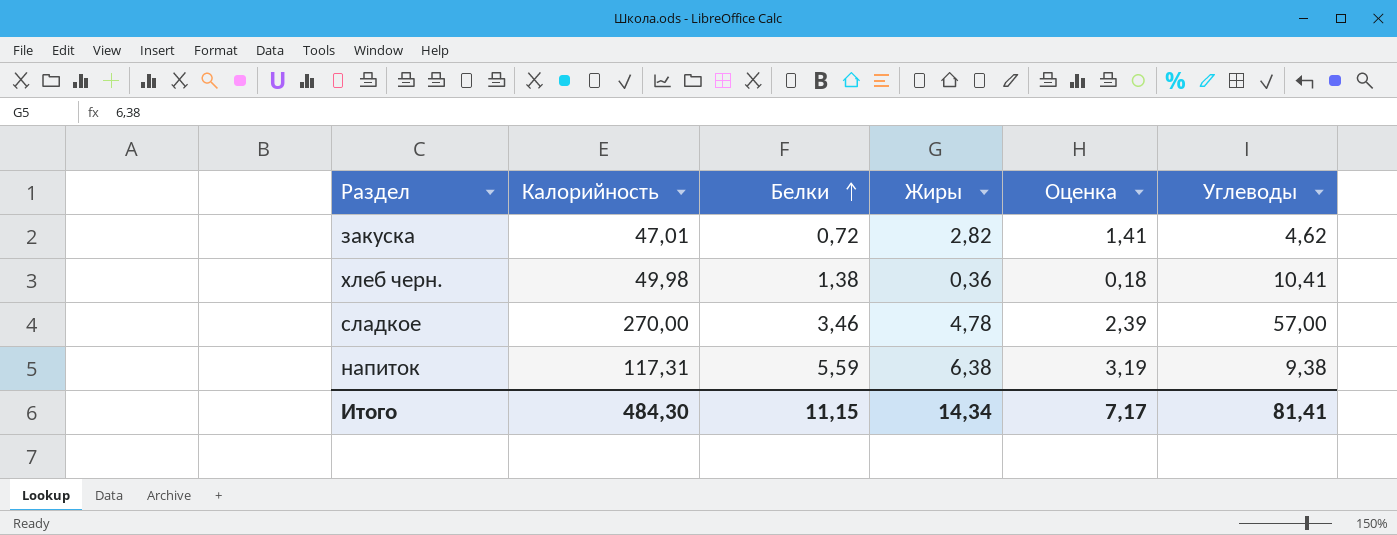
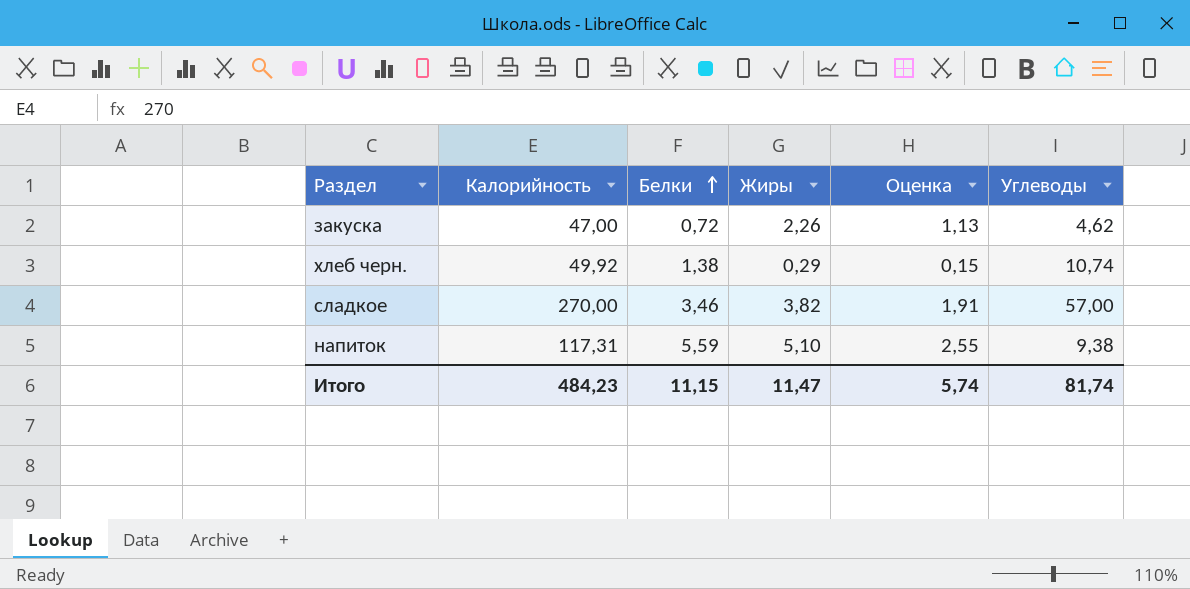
закуска | Калорийность: 47,01 -> 47,00
закуска | Жиры: 2,82 -> 2,26
закуска | Оценка: 1,41 -> 1,13
хлеб черн. | Калорийность: 49,98 -> 49,92
хлеб черн. | Жиры: 0,36 -> 0,29
хлеб черн. | Оценка: 0,18 -> 0,15
хлеб черн. | Углеводы: 10,41 -> 10,74
сладкое | Жиры: 4,78 -> 3,82
сладкое | Оценка: 2,39 -> 1,91
напиток | Жиры: 6,38 -> 5,10
напиток | Оценка: 3,19 -> 2,55
Итого | Калорийность: 484,30 -> 484,23
Итого | Жиры: 14,34 -> 11,47
Итого | Оценка: 7,17 -> 5,74
Итого | Углеводы: 81,41 -> 81,74

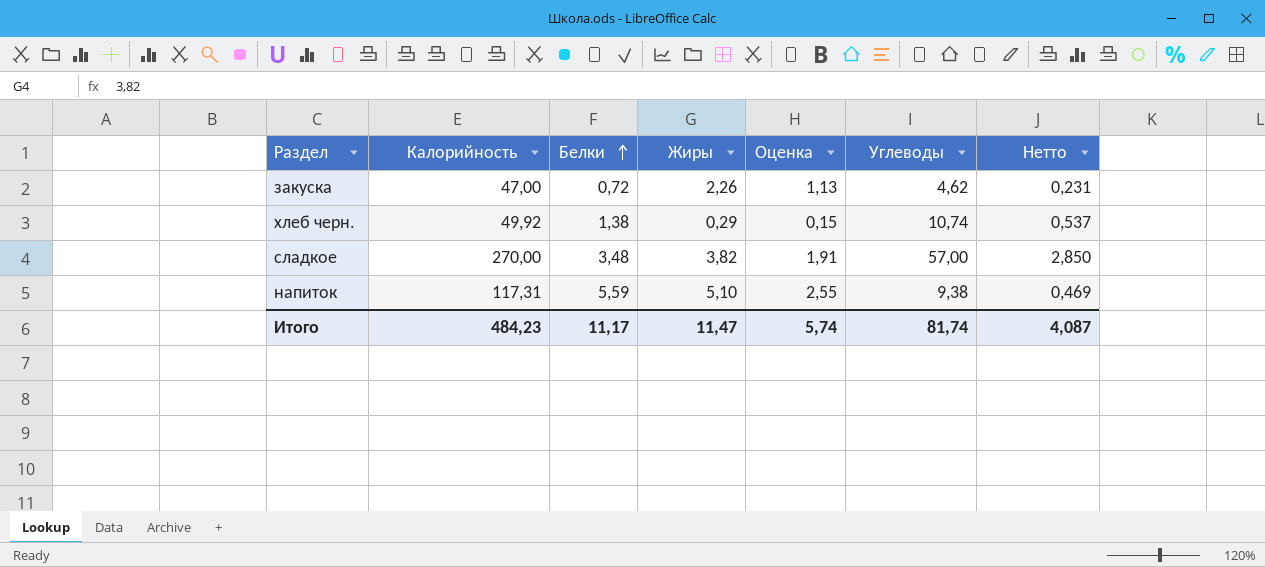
column Нетто | formula: none -> [Углеводы] * 0,05
сладкое | Белки: 3,46 -> 3,48
Итого | Белки: 11,15 -> 11,17

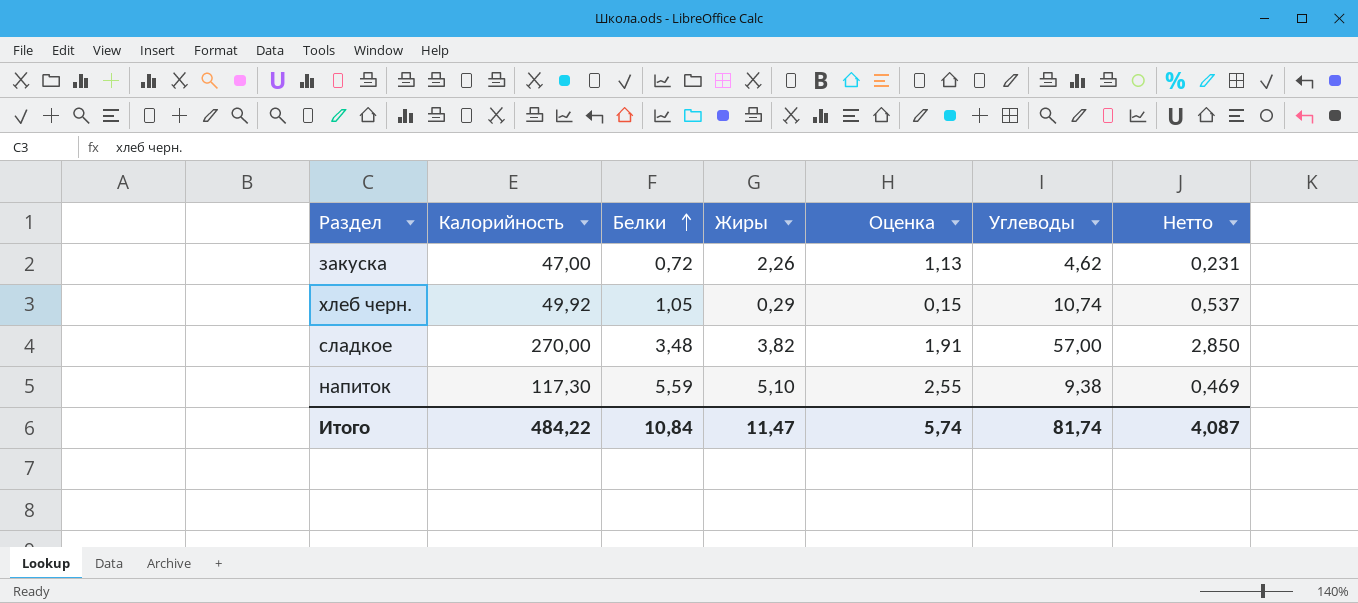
хлеб черн. | Белки: 1,38 -> 1,05
напиток | Калорийность: 117,31 -> 117,30
Итого | Калорийность: 484,23 -> 484,22
Итого | Белки: 11,17 -> 10,84

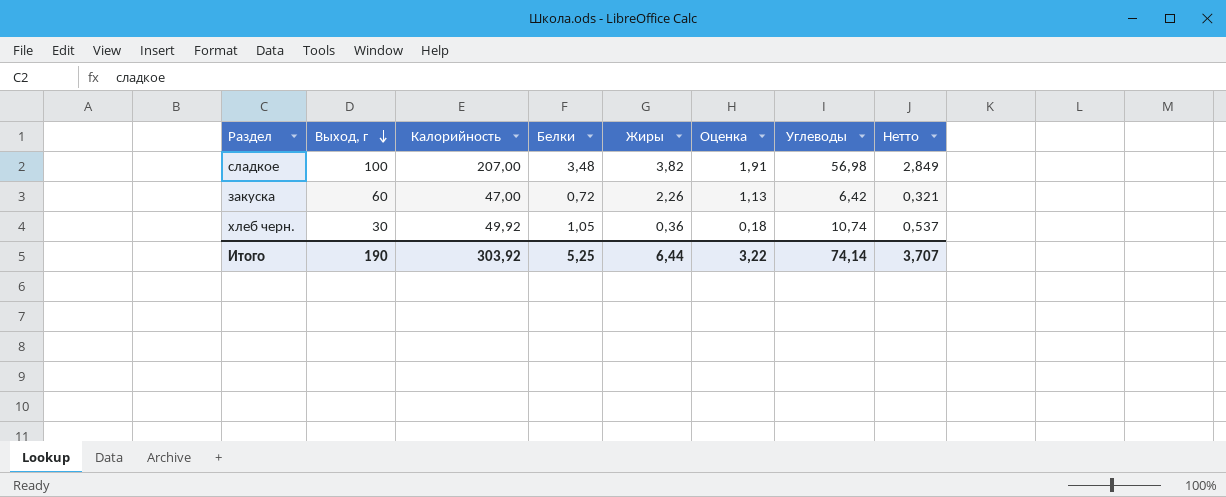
row order: Белки ascending -> Выход, г descending
column Выход, г | position: none -> 2
row напиток: 117,30 | 5,59 | 5,10 | 2,55 | 9,38 | 0,469 -> none
сладкое | Калорийность: 270,00 -> 207,00
сладкое | Углеводы: 57,00 -> 56,98
сладкое | Нетто: 2,850 -> 2,849
закуска | Углеводы: 4,62 -> 6,42
закуска | Нетто: 0,231 -> 0,321
хлеб черн. | Жиры: 0,29 -> 0,36
хлеб черн. | Оценка: 0,15 -> 0,18
Итого | Калорийность: 484,22 -> 303,92
Итого | Белки: 10,84 -> 5,25
Итого | Жиры: 11,47 -> 6,44
Итого | Оценка: 5,74 -> 3,22
Итого | Углеводы: 81,74 -> 74,14
Итого | Нетто: 4,087 -> 3,707

